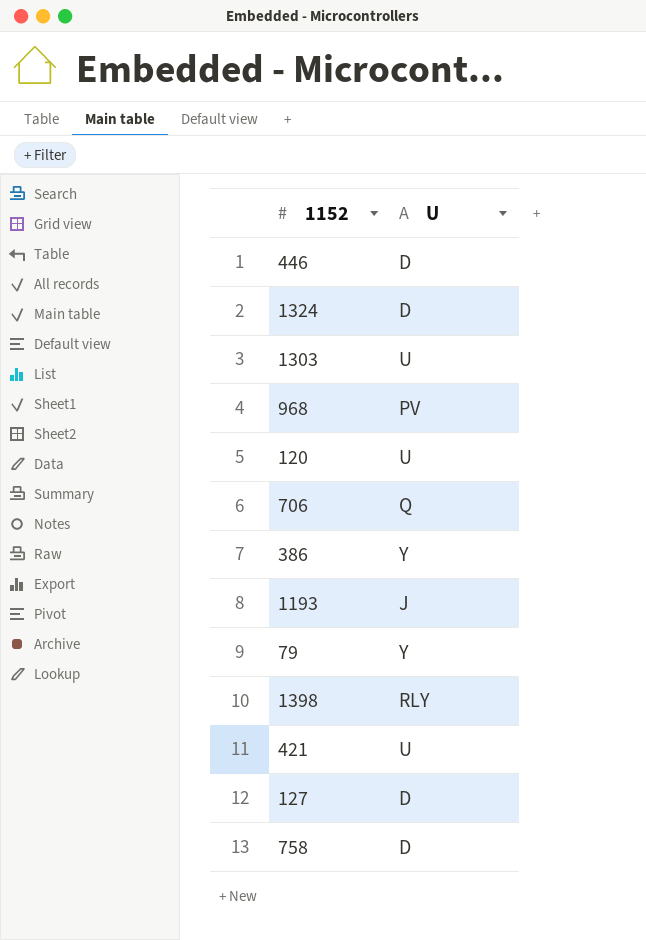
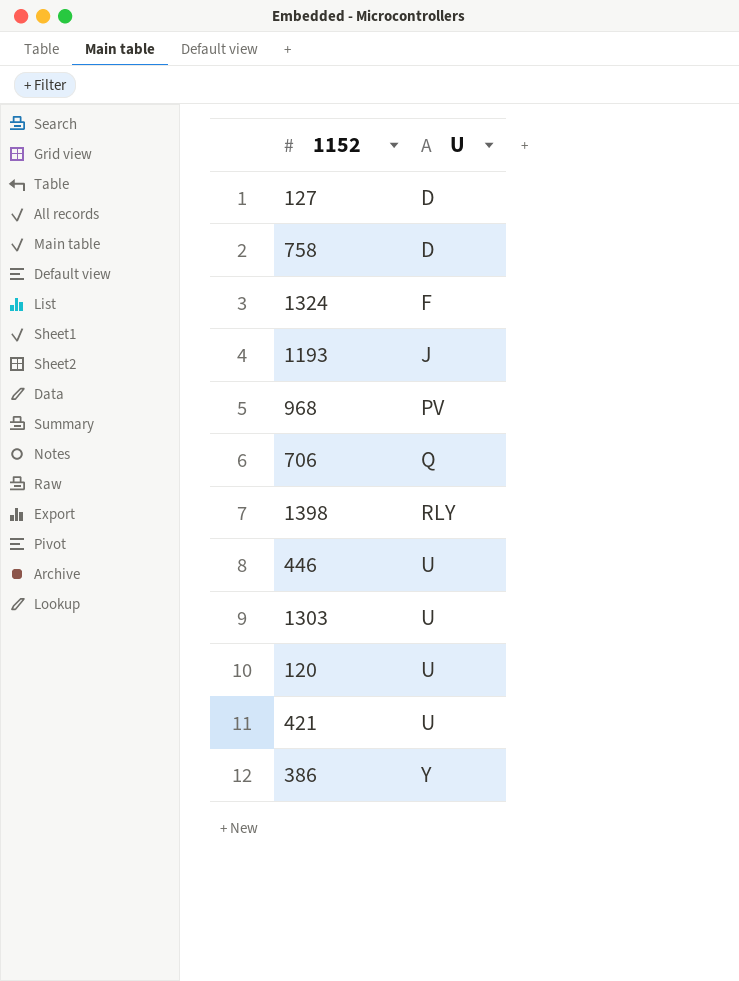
row order: none -> U ascending
row 79: Y -> none
1324 | U: D -> F
446 | U: D -> U

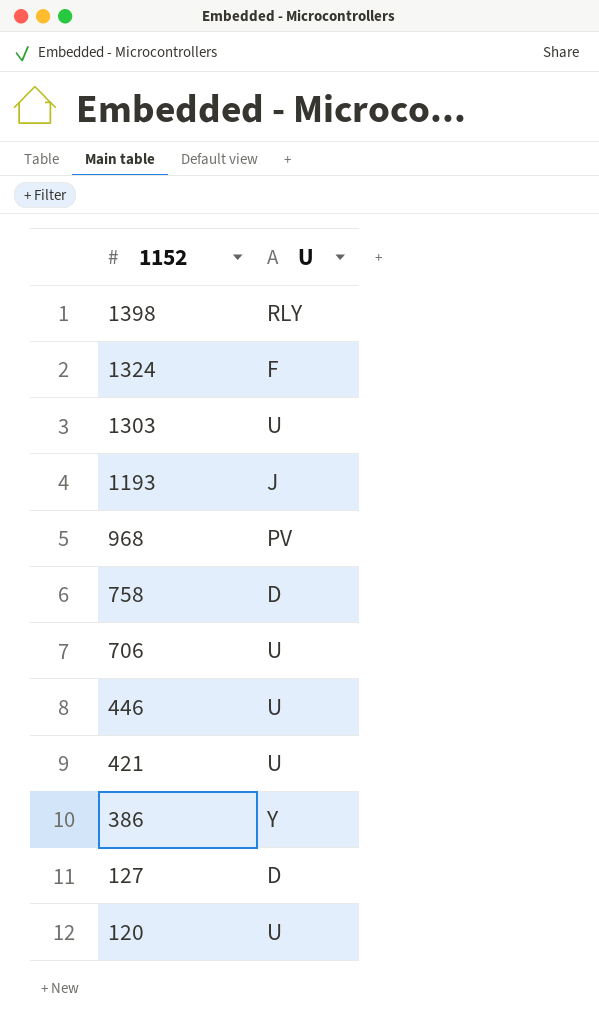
row order: U ascending -> 1152 descending
706 | U: Q -> U

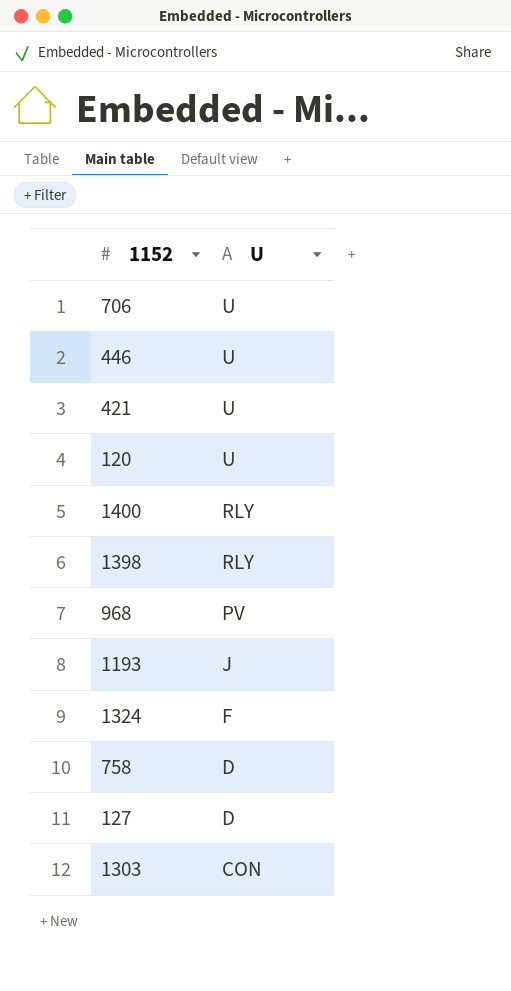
row order: 1152 descending -> U descending
row 386: Y -> none
row 1400: none -> RLY
1303 | U: U -> CON

